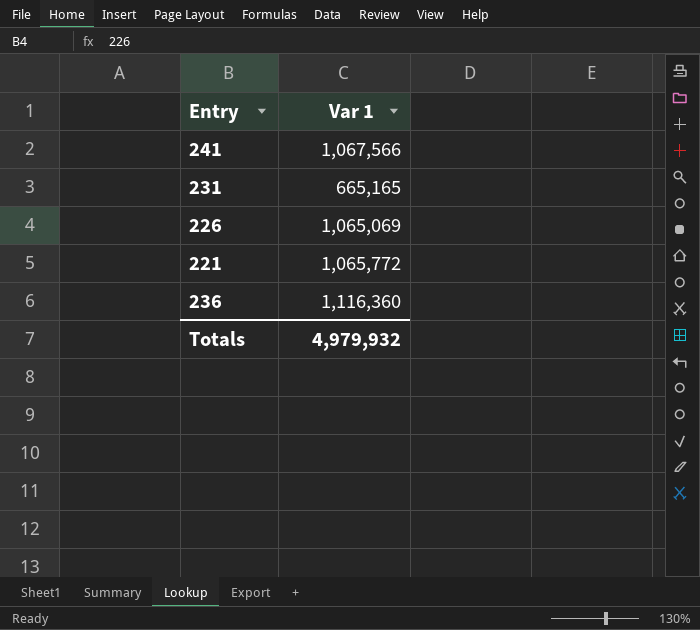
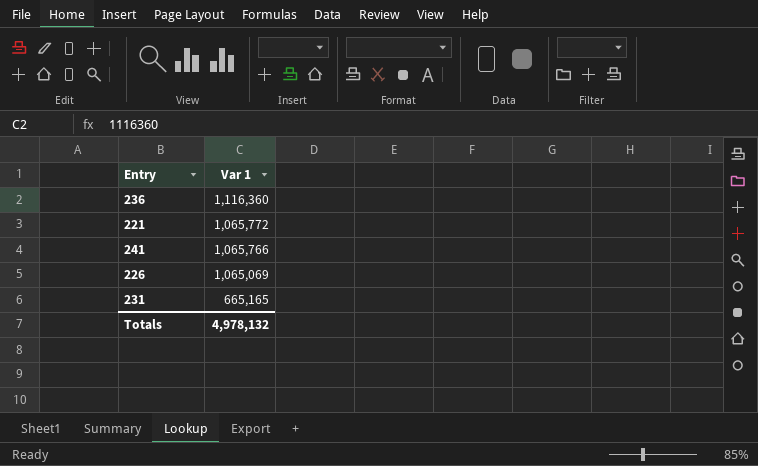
row order: none -> Var 1 descending
241 | Var 1: 1,067,566 -> 1,065,766
Totals | Var 1: 4,979,932 -> 4,978,132

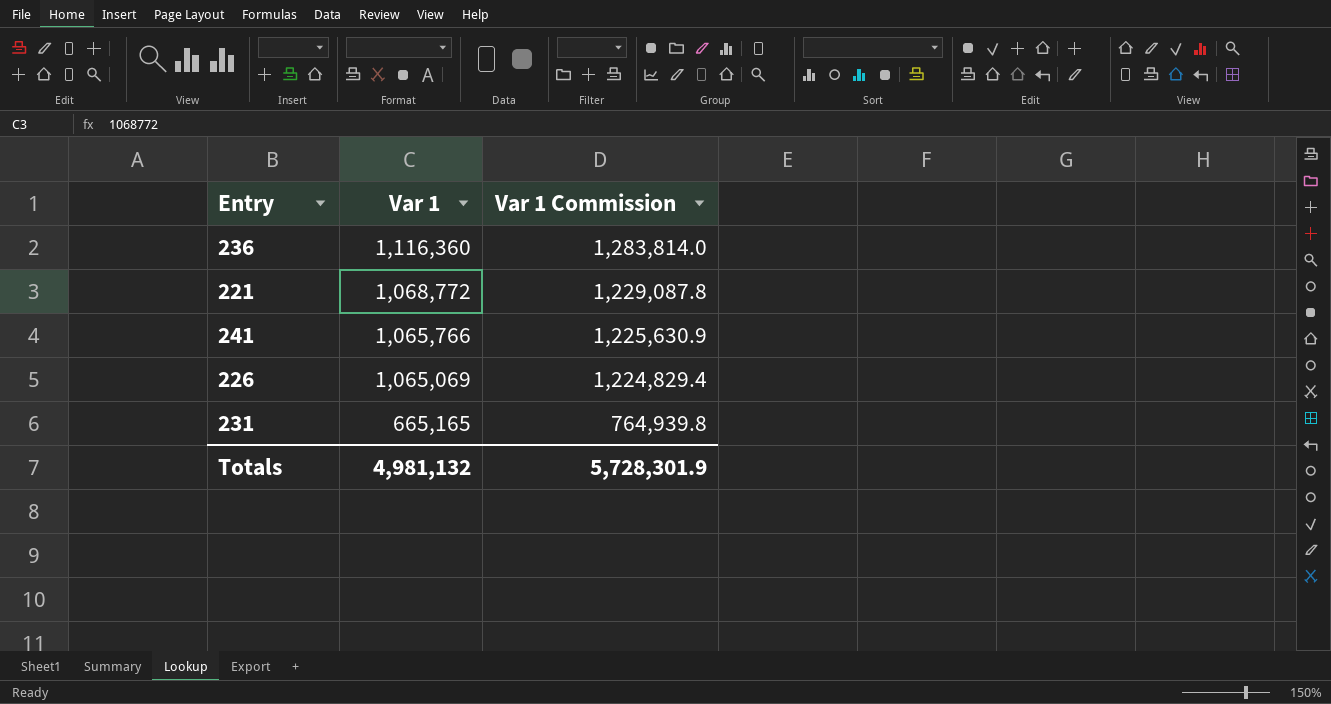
column Var 1 Commission | formula: none -> [Var 1] * 1.15
221 | Var 1: 1,065,772 -> 1,068,772
Totals | Var 1: 4,978,132 -> 4,981,132

